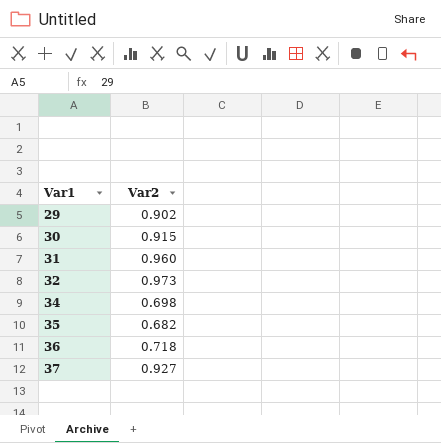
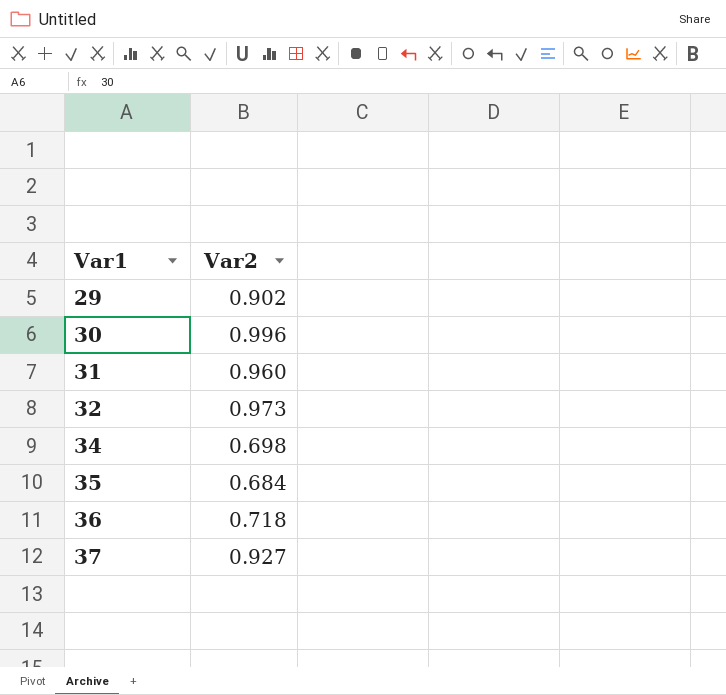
30 | Var2: 0.915 -> 0.996
35 | Var2: 0.682 -> 0.684

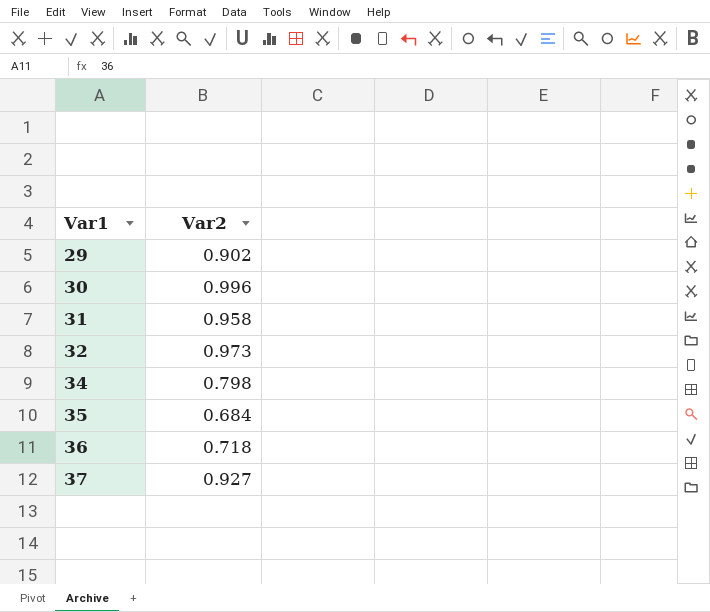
31 | Var2: 0.960 -> 0.958
34 | Var2: 0.698 -> 0.798

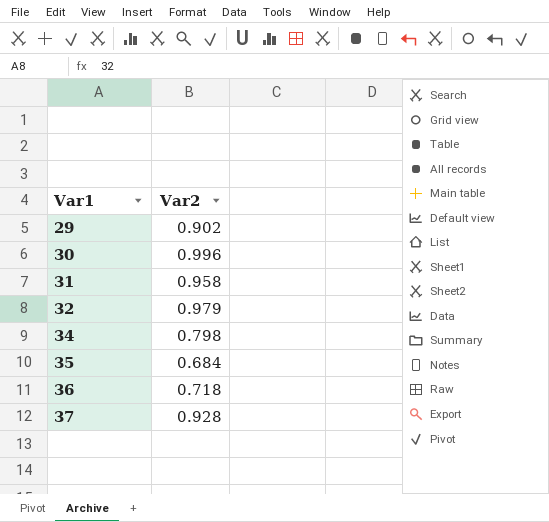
32 | Var2: 0.973 -> 0.979
37 | Var2: 0.927 -> 0.928

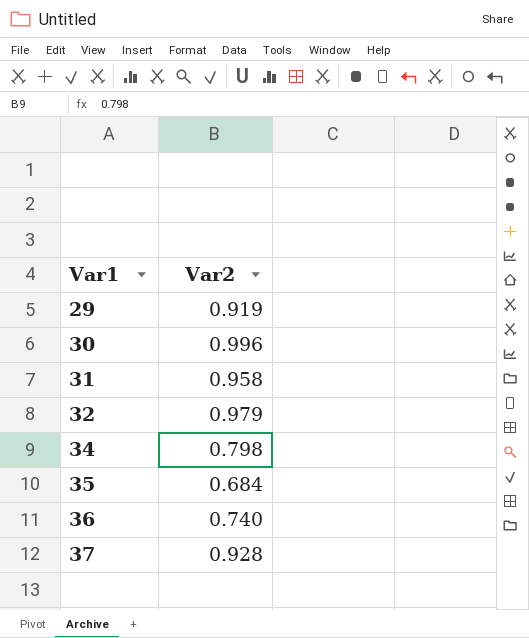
29 | Var2: 0.902 -> 0.919
36 | Var2: 0.718 -> 0.740

